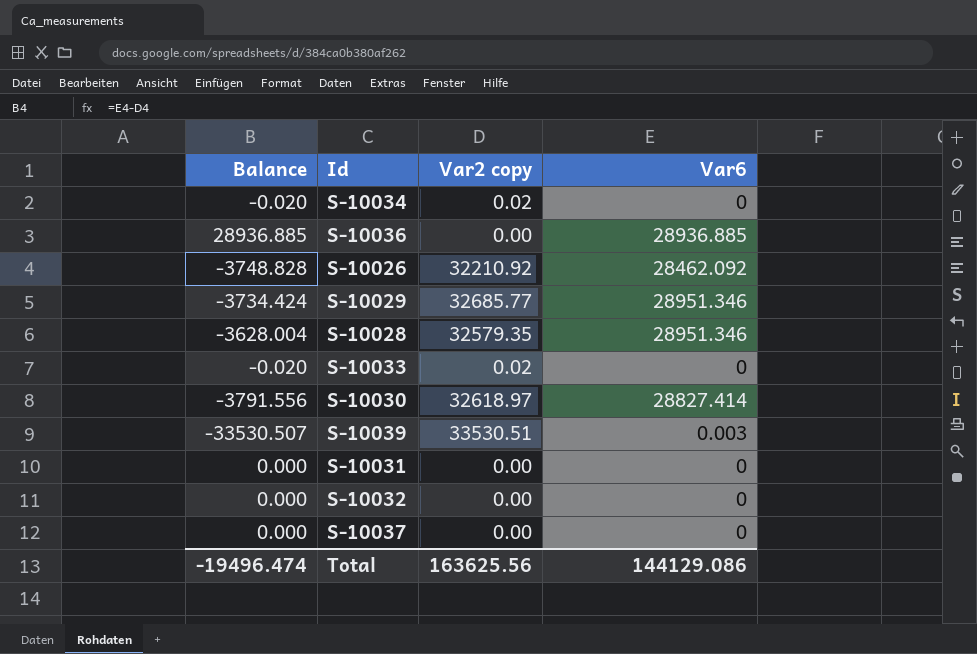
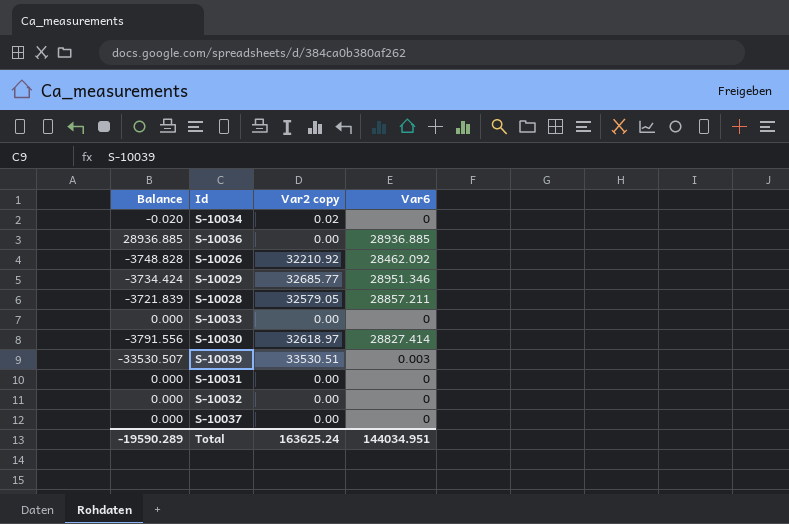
S-10028 | Balance: -3628.004 -> -3721.839
S-10028 | Var2 copy: 32579.35 -> 32579.05
S-10028 | Var6: 28951.346 -> 28857.211
S-10033 | Balance: -0.020 -> 0.000
S-10033 | Var2 copy: 0.02 -> 0.00
Total | Balance: -19496.474 -> -19590.289
Total | Var2 copy: 163625.56 -> 163625.24
Total | Var6: 144129.086 -> 144034.951

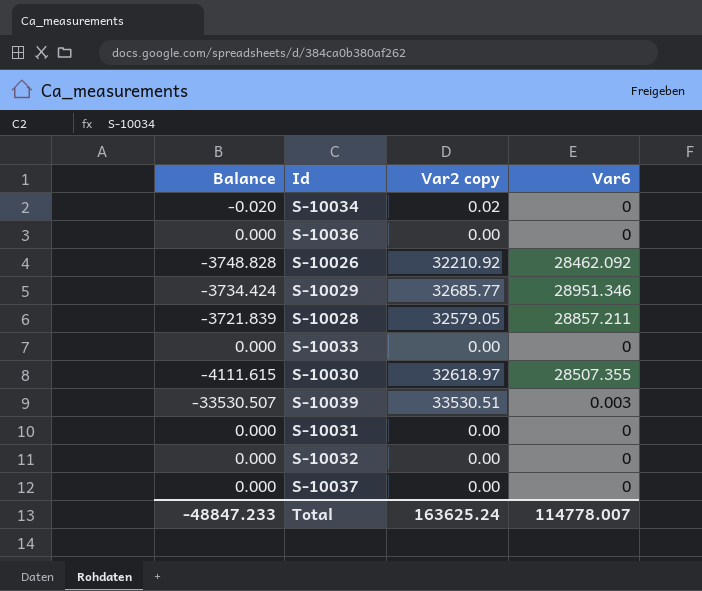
S-10036 | Balance: 28936.885 -> 0.000
S-10036 | Var6: 28936.885 -> 0
S-10030 | Balance: -3791.556 -> -4111.615
S-10030 | Var6: 28827.414 -> 28507.355
Total | Balance: -19590.289 -> -48847.233
Total | Var6: 144034.951 -> 114778.007

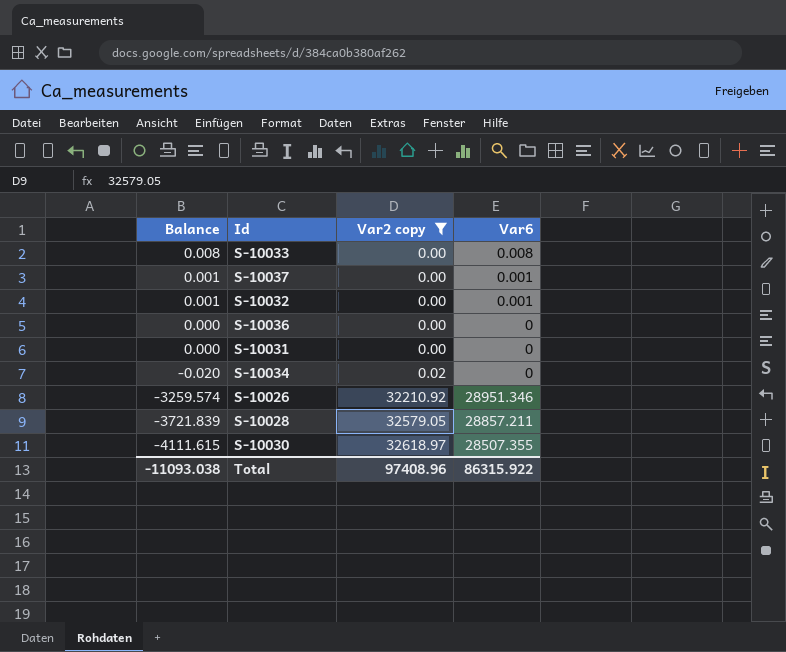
filter: none -> Var2 copy <= 32618.97
row order: none -> Balance descending
S-10033 | Balance: 0.000 -> 0.008
S-10033 | Var6: 0 -> 0.008
S-10037 | Balance: 0.000 -> 0.001
S-10037 | Var6: 0 -> 0.001
S-10032 | Balance: 0.000 -> 0.001
S-10032 | Var6: 0 -> 0.001
S-10026 | Balance: -3748.828 -> -3259.574
S-10026 | Var6: 28462.092 -> 28951.346
Total | Balance: -48847.233 -> -11093.038
Total | Var2 copy: 163625.24 -> 97408.96
Total | Var6: 114778.007 -> 86315.922

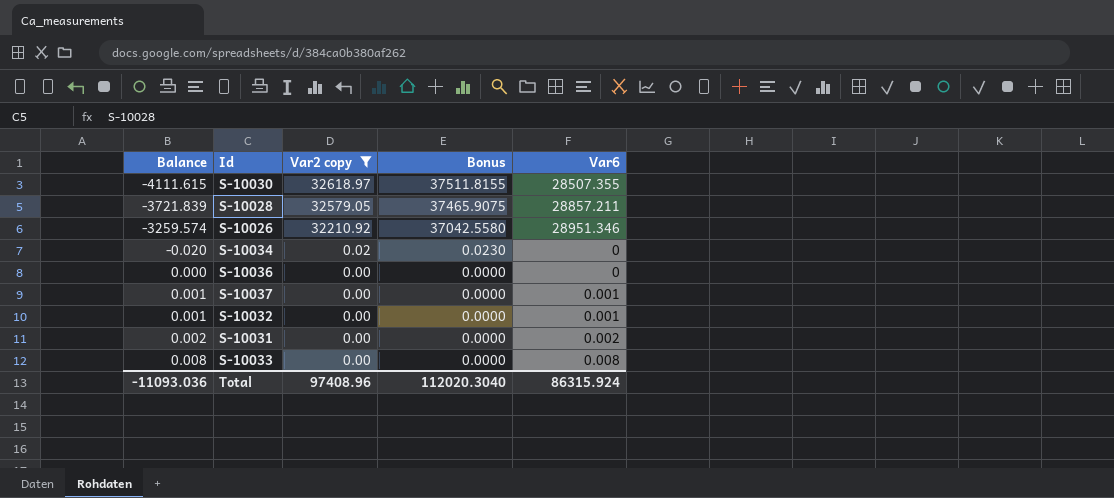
row order: Balance descending -> Balance ascending
column Bonus | formula: none -> [Var2 copy] * 1.15
S-10031 | Balance: 0.000 -> 0.002
S-10031 | Var6: 0 -> 0.002
Total | Balance: -11093.038 -> -11093.036
Total | Var6: 86315.922 -> 86315.924

